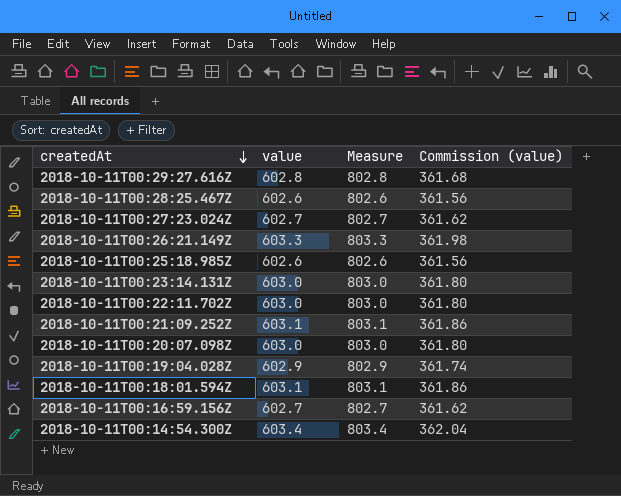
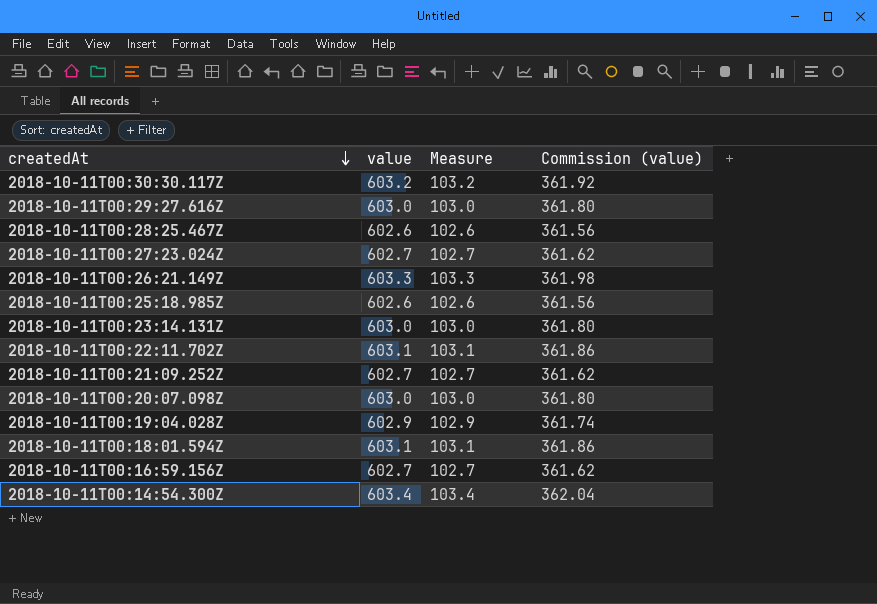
column Measure | formula: [value] + 200 -> [value] - 500
row 2018-10-11T00:30:30.117Z: none -> 603.2 | 103.2 | 361.92
2018-10-11T00:29:27.616Z | value: 602.8 -> 603.0
2018-10-11T00:29:27.616Z | Commission (value): 361.68 -> 361.80
2018-10-11T00:22:11.702Z | value: 603.0 -> 603.1
2018-10-11T00:22:11.702Z | Commission (value): 361.80 -> 361.86
2018-10-11T00:21:09.252Z | value: 603.1 -> 602.7
2018-10-11T00:21:09.252Z | Commission (value): 361.86 -> 361.62

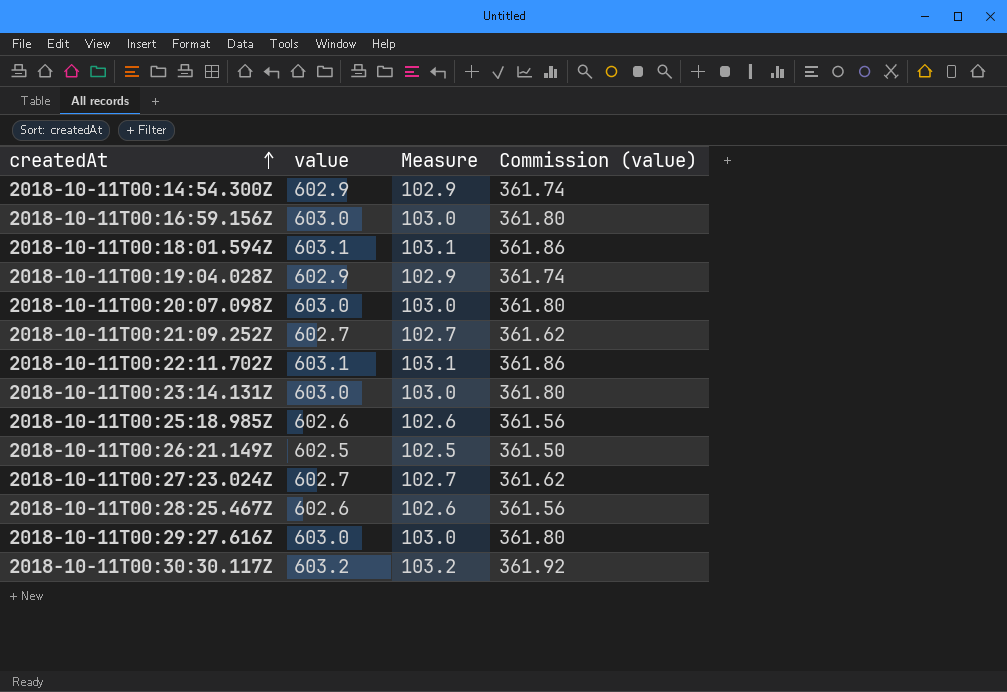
row order: createdAt descending -> createdAt ascending
2018-10-11T00:14:54.300Z | value: 603.4 -> 602.9
2018-10-11T00:14:54.300Z | Measure: 103.4 -> 102.9
2018-10-11T00:14:54.300Z | Commission (value): 362.04 -> 361.74
2018-10-11T00:16:59.156Z | value: 602.7 -> 603.0
2018-10-11T00:16:59.156Z | Measure: 102.7 -> 103.0
2018-10-11T00:16:59.156Z | Commission (value): 361.62 -> 361.80
2018-10-11T00:26:21.149Z | value: 603.3 -> 602.5
2018-10-11T00:26:21.149Z | Measure: 103.3 -> 102.5
2018-10-11T00:26:21.149Z | Commission (value): 361.98 -> 361.50

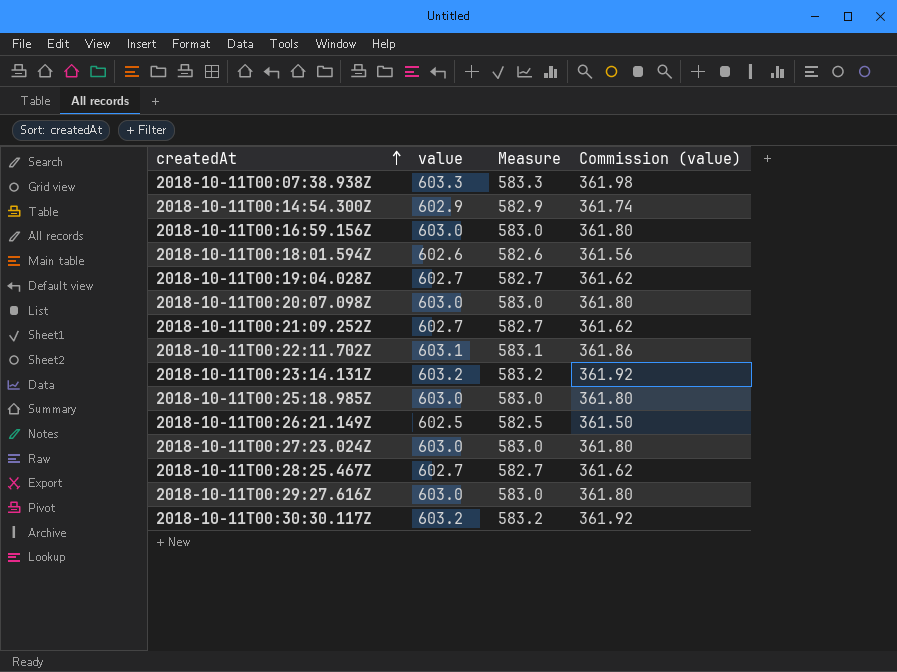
column Measure | formula: [value] - 500 -> [value] - 20
row 2018-10-11T00:07:38.938Z: none -> 603.3 | 583.3 | 361.98
2018-10-11T00:18:01.594Z | value: 603.1 -> 602.6
2018-10-11T00:18:01.594Z | Commission (value): 361.86 -> 361.56
2018-10-11T00:19:04.028Z | value: 602.9 -> 602.7
2018-10-11T00:19:04.028Z | Commission (value): 361.74 -> 361.62
2018-10-11T00:23:14.131Z | value: 603.0 -> 603.2
2018-10-11T00:23:14.131Z | Commission (value): 361.80 -> 361.92
2018-10-11T00:25:18.985Z | value: 602.6 -> 603.0
2018-10-11T00:25:18.985Z | Commission (value): 361.56 -> 361.80
2018-10-11T00:27:23.024Z | value: 602.7 -> 603.0
2018-10-11T00:27:23.024Z | Commission (value): 361.62 -> 361.80
2018-10-11T00:28:25.467Z | value: 602.6 -> 602.7
2018-10-11T00:28:25.467Z | Commission (value): 361.56 -> 361.62

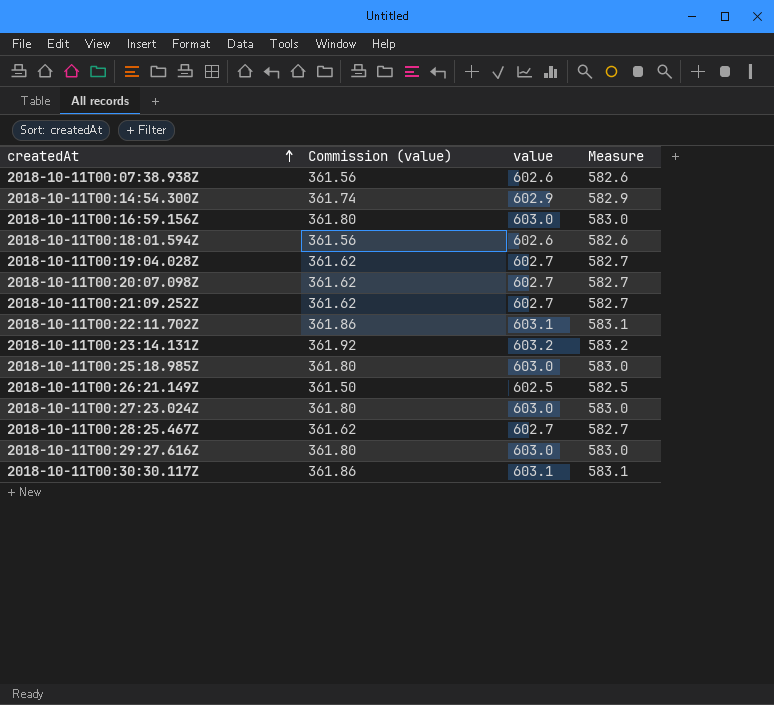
column Commission (value) | position: 4 -> 2
2018-10-11T00:07:38.938Z | Commission (value): 361.98 -> 361.56
2018-10-11T00:07:38.938Z | value: 603.3 -> 602.6
2018-10-11T00:07:38.938Z | Measure: 583.3 -> 582.6
2018-10-11T00:20:07.098Z | Commission (value): 361.80 -> 361.62
2018-10-11T00:20:07.098Z | value: 603.0 -> 602.7
2018-10-11T00:20:07.098Z | Measure: 583.0 -> 582.7
2018-10-11T00:30:30.117Z | Commission (value): 361.92 -> 361.86
2018-10-11T00:30:30.117Z | value: 603.2 -> 603.1
2018-10-11T00:30:30.117Z | Measure: 583.2 -> 583.1

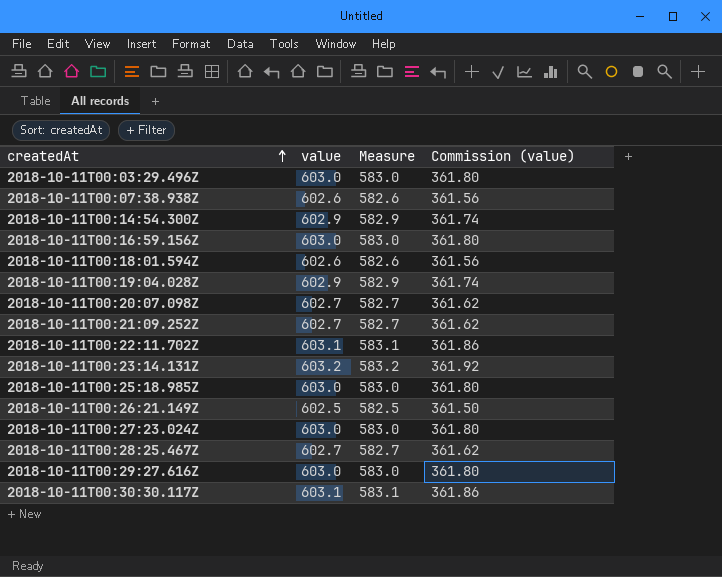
column Commission (value) | position: 2 -> 4
row 2018-10-11T00:03:29.496Z: none -> 603.0 | 583.0 | 361.80
2018-10-11T00:19:04.028Z | value: 602.7 -> 602.9
2018-10-11T00:19:04.028Z | Measure: 582.7 -> 582.9
2018-10-11T00:19:04.028Z | Commission (value): 361.62 -> 361.74

